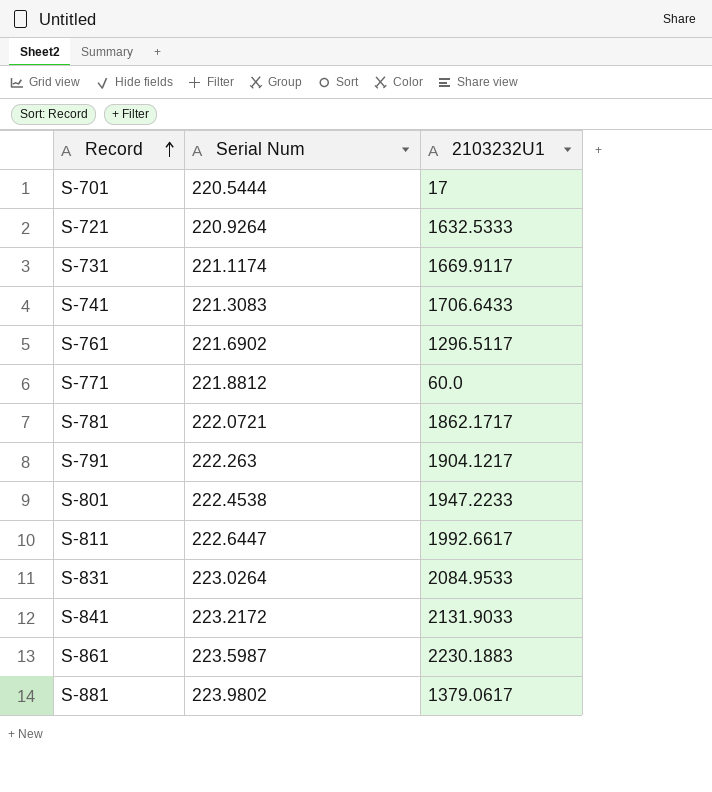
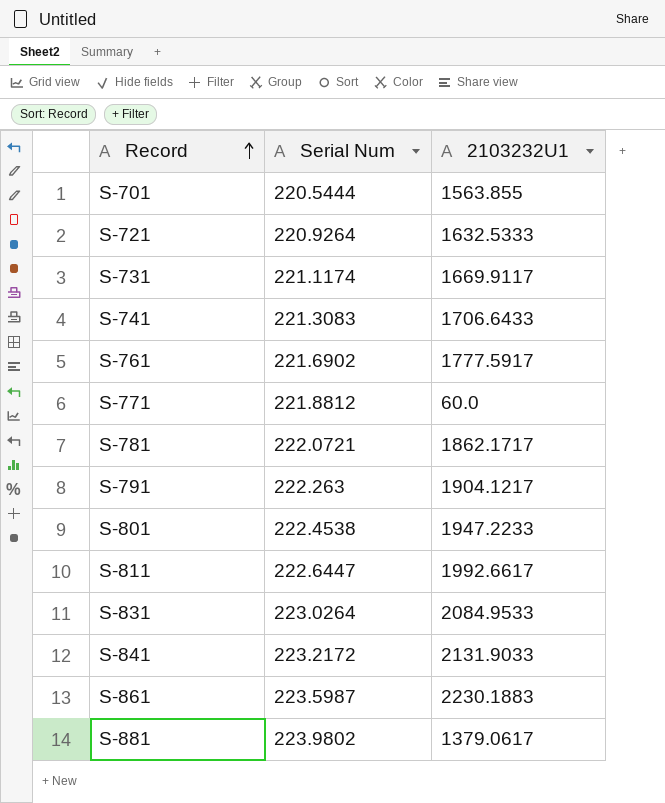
S-701 | 2103232U1: 17 -> 1563.855
S-761 | 2103232U1: 1296.5117 -> 1777.5917

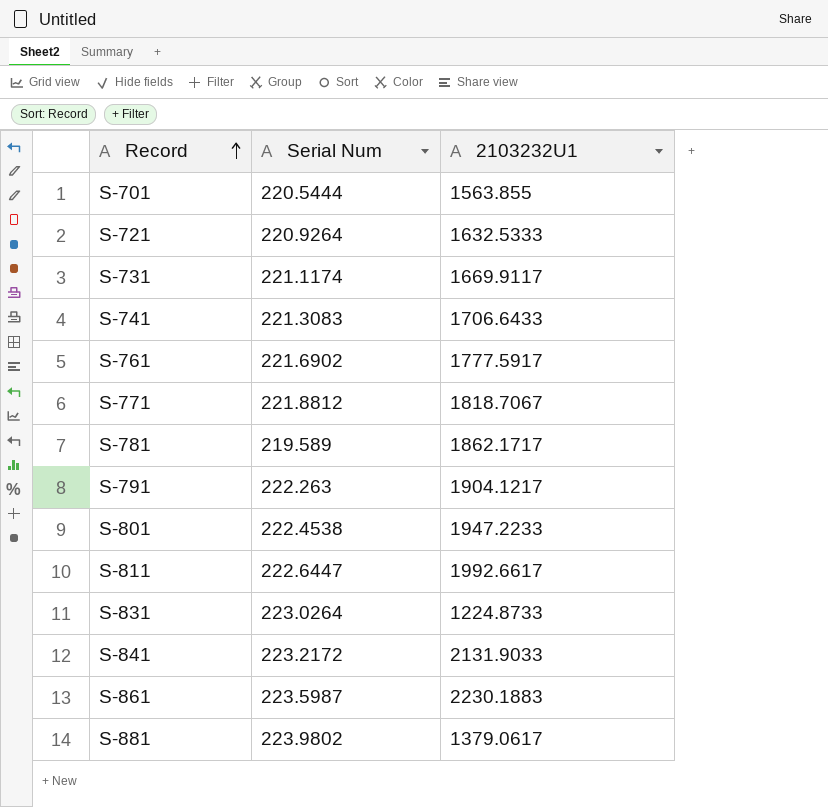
S-771 | 2103232U1: 60.0 -> 1818.7067
S-781 | Serial Num: 222.0721 -> 219.589
S-831 | 2103232U1: 2084.9533 -> 1224.8733

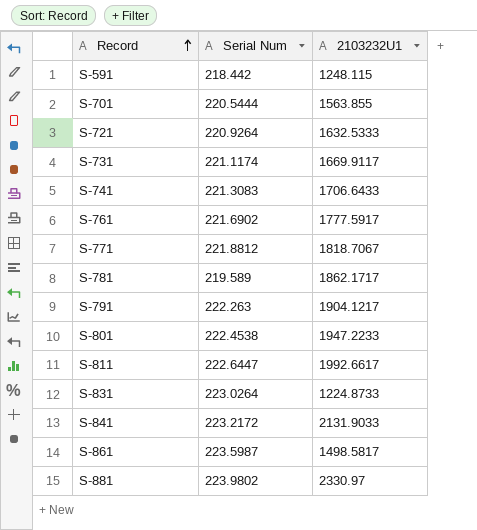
row S-591: none -> 218.442 | 1248.115
S-861 | 2103232U1: 2230.1883 -> 1498.5817
S-881 | 2103232U1: 1379.0617 -> 2330.97

